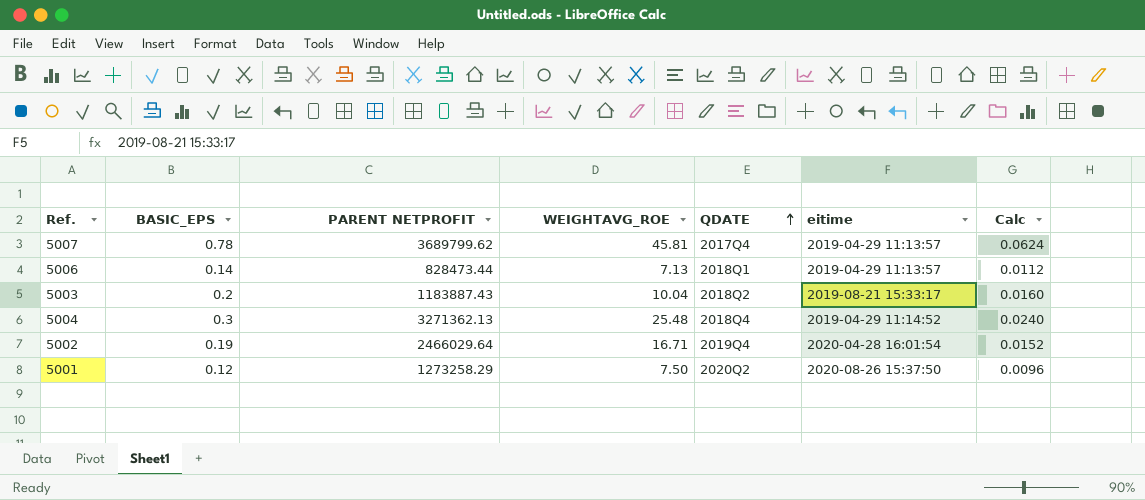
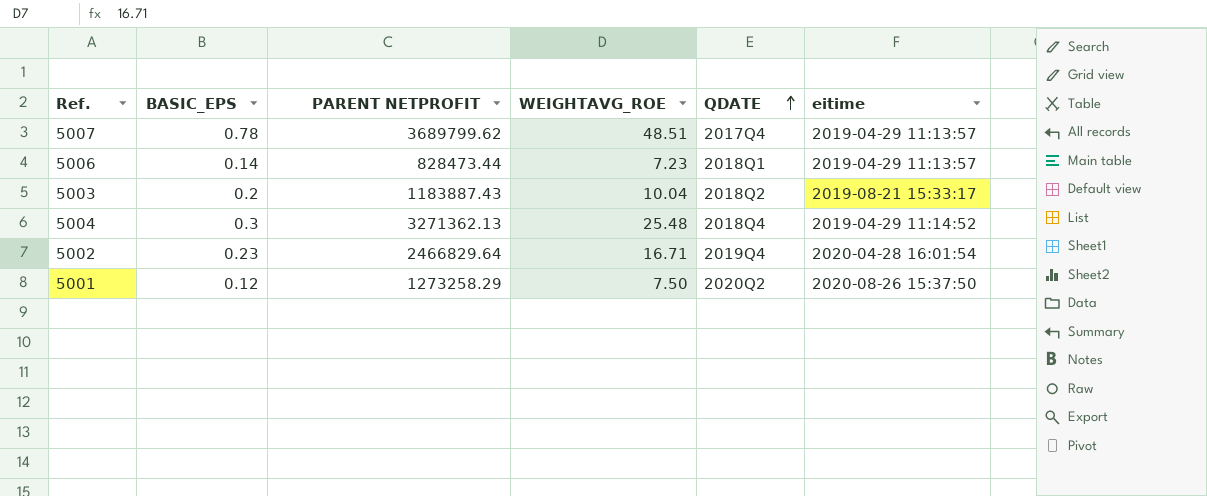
column Calc | formula: [BASIC_EPS] * 0.08 -> none
5007 | WEIGHTAVG_ROE: 45.81 -> 48.51
5006 | WEIGHTAVG_ROE: 7.13 -> 7.23
5002 | BASIC_EPS: 0.19 -> 0.23
5002 | PARENT NETPROFIT: 2466029.64 -> 2466829.64

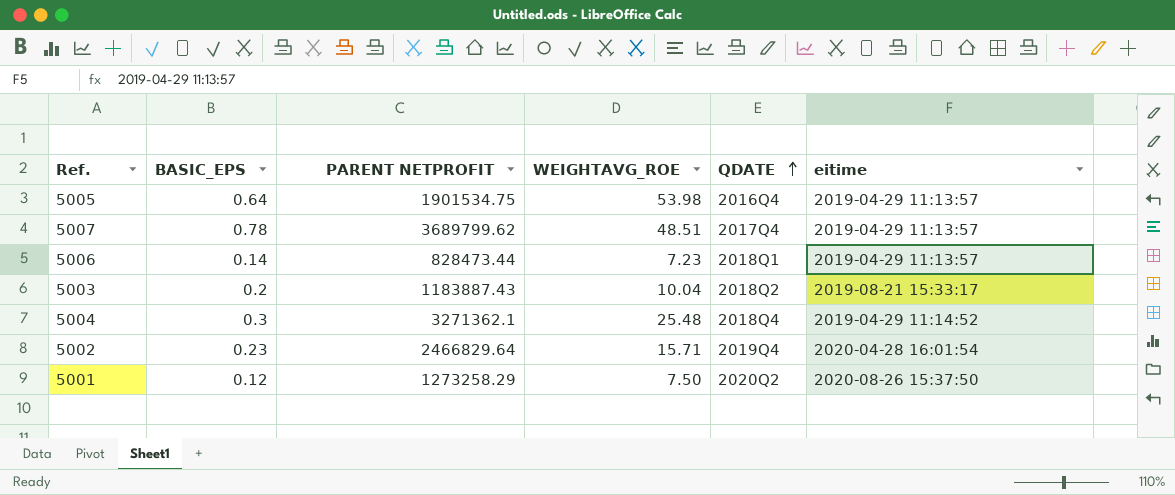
row 5005: none -> 0.64 | 1901534.75 | 53.98 | 2016Q4 | 2019-04-29 11:13:57
5004 | PARENT NETPROFIT: 3271362.13 -> 3271362.1
5002 | WEIGHTAVG_ROE: 16.71 -> 15.71

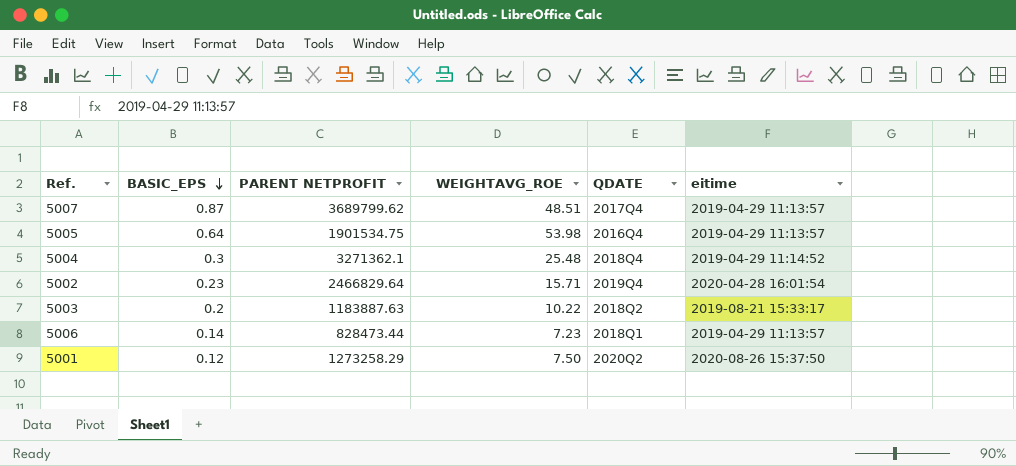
row order: QDATE ascending -> BASIC_EPS descending
5007 | BASIC_EPS: 0.78 -> 0.87
5003 | PARENT NETPROFIT: 1183887.43 -> 1183887.63
5003 | WEIGHTAVG_ROE: 10.04 -> 10.22

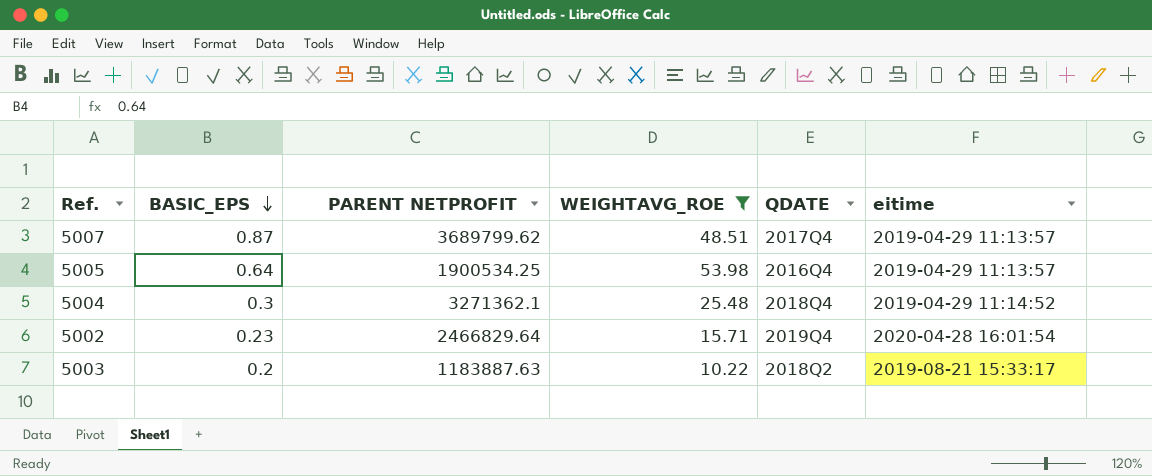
filter: none -> WEIGHTAVG_ROE >= 10.22
5005 | PARENT NETPROFIT: 1901534.75 -> 1900534.25

